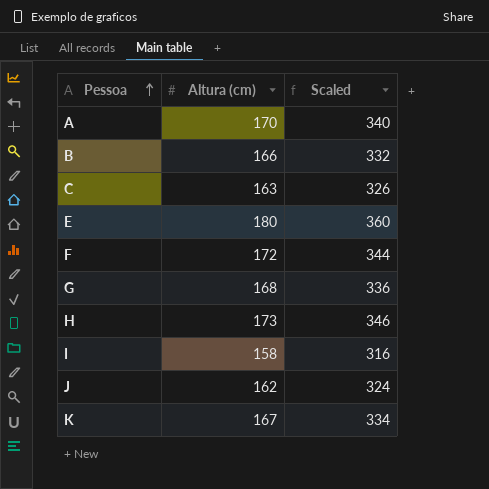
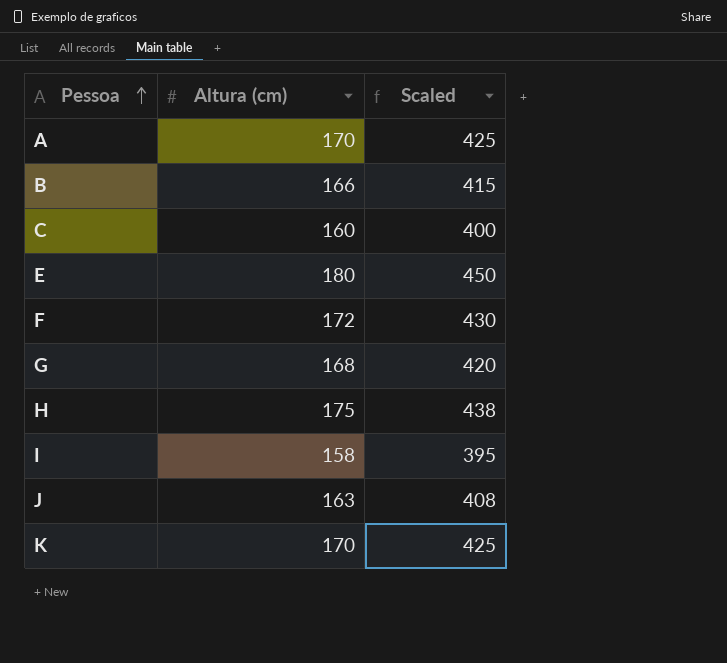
column Scaled | formula: [Altura (cm)] * 2 -> [Altura (cm)] * 2.5
C | Altura (cm): 163 -> 160
H | Altura (cm): 173 -> 175
J | Altura (cm): 162 -> 163
K | Altura (cm): 167 -> 170

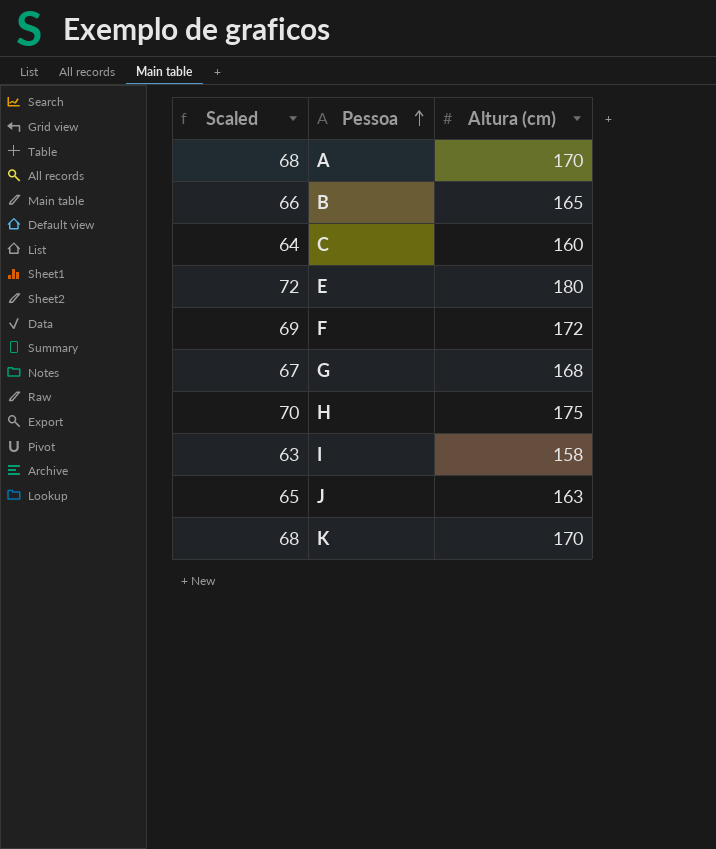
column Scaled | formula: [Altura (cm)] * 2.5 -> [Altura (cm)] * 0.4
column Scaled | position: 3 -> 1
B | Altura (cm): 166 -> 165

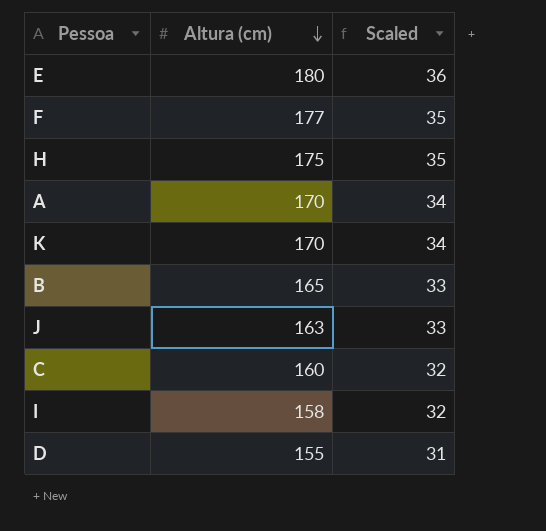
row order: Pessoa ascending -> Altura (cm) descending
column Scaled | formula: [Altura (cm)] * 0.4 -> [Altura (cm)] * 0.2
column Scaled | position: 1 -> 3
row G: 67 | 168 -> none
F | Altura (cm): 172 -> 177
row D: none -> 155 | 31

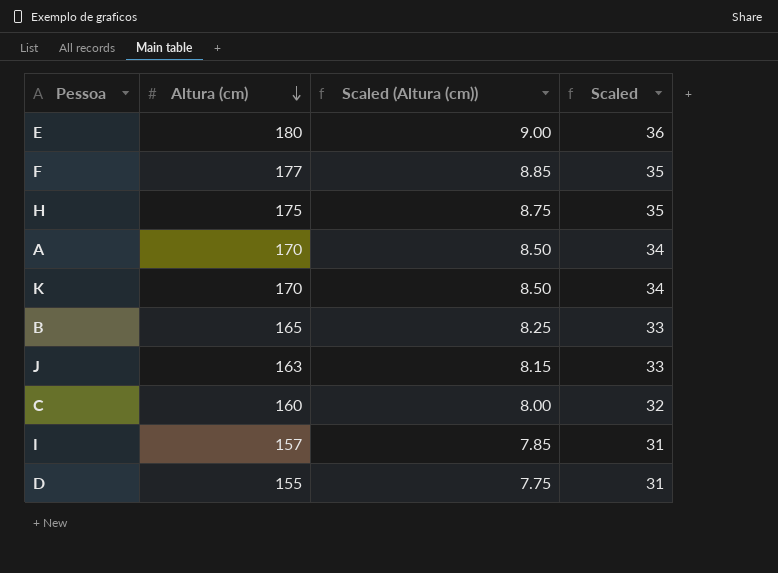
column Scaled (Altura (cm)) | formula: none -> [Altura (cm)] * 0.05
I | Altura (cm): 158 -> 157
I | Scaled: 32 -> 31

